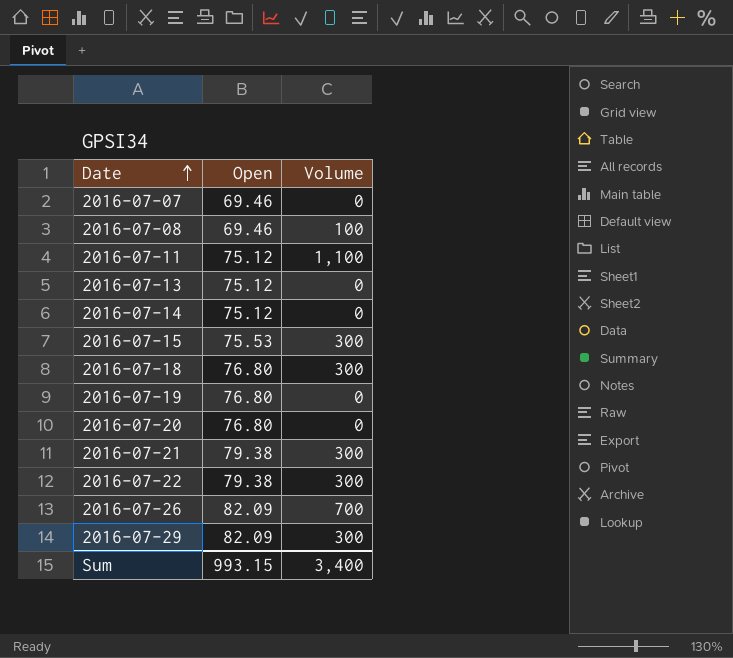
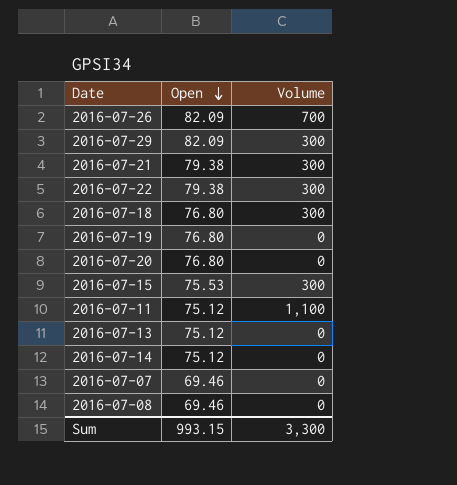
row order: Date ascending -> Open descending
2016-07-08 | Volume: 100 -> 0
Sum | Volume: 3,400 -> 3,300

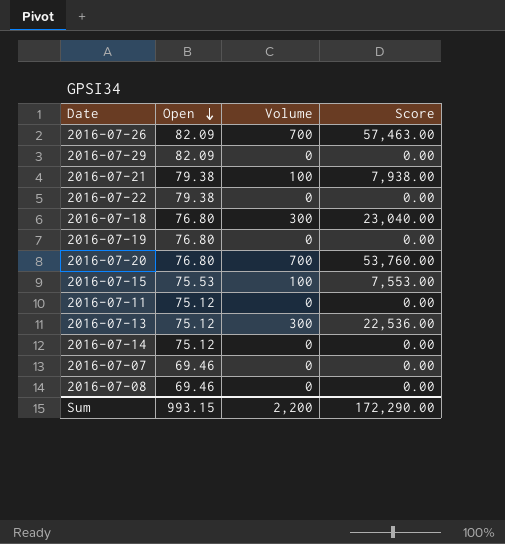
column Score | formula: none -> [Open] * [Volume]
2016-07-29 | Volume: 300 -> 0
2016-07-21 | Volume: 300 -> 100
2016-07-22 | Volume: 300 -> 0
2016-07-20 | Volume: 0 -> 700
2016-07-15 | Volume: 300 -> 100
2016-07-11 | Volume: 1,100 -> 0
2016-07-13 | Volume: 0 -> 300
Sum | Volume: 3,300 -> 2,200

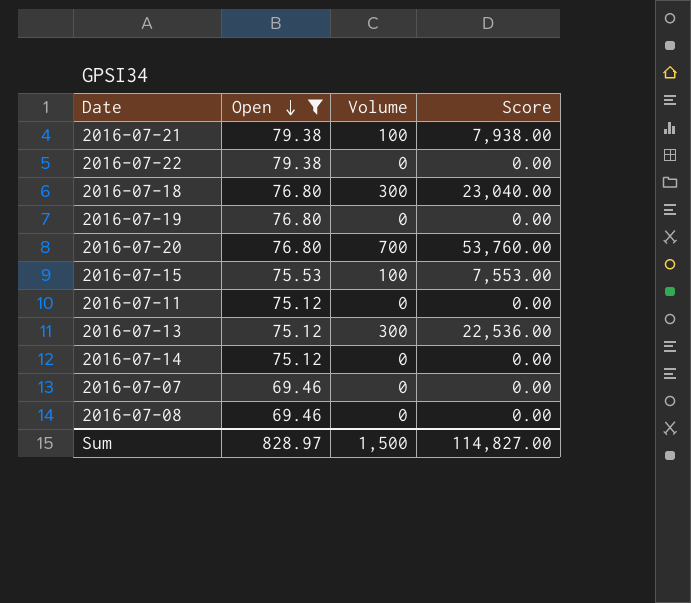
filter: none -> Open != 82.09
Sum | Open: 993.15 -> 828.97
Sum | Volume: 2,200 -> 1,500
Sum | Score: 172,290.00 -> 114,827.00

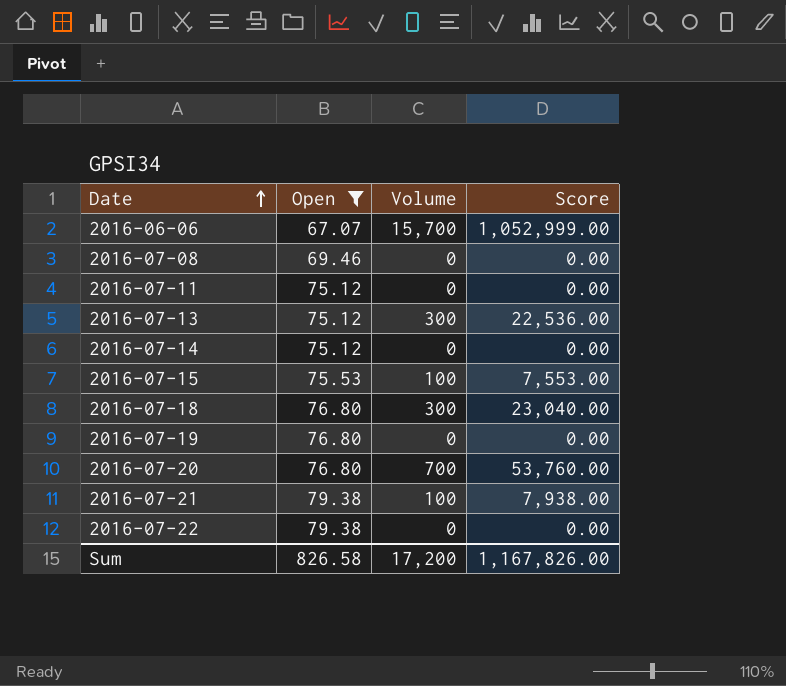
row order: Open descending -> Date ascending
row 2016-07-07: 69.46 | 0 | 0.00 -> none
row 2016-06-06: none -> 67.07 | 15,700 | 1,052,999.00
Sum | Open: 828.97 -> 826.58
Sum | Volume: 1,500 -> 17,200
Sum | Score: 114,827.00 -> 1,167,826.00

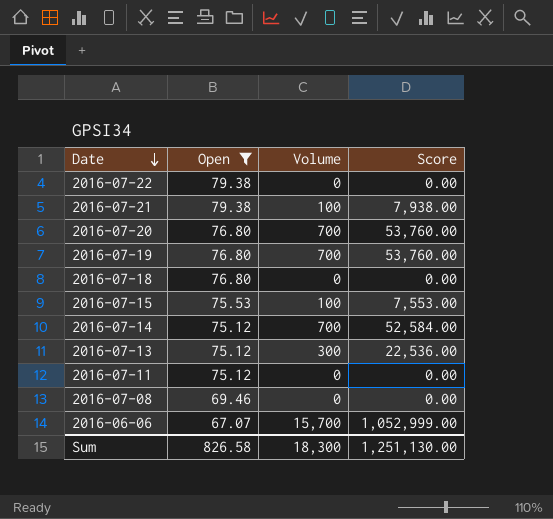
row order: Date ascending -> Date descending
2016-07-19 | Volume: 0 -> 700
2016-07-19 | Score: 0.00 -> 53,760.00
2016-07-18 | Volume: 300 -> 0
2016-07-18 | Score: 23,040.00 -> 0.00
2016-07-14 | Volume: 0 -> 700
2016-07-14 | Score: 0.00 -> 52,584.00
Sum | Volume: 17,200 -> 18,300
Sum | Score: 1,167,826.00 -> 1,251,130.00

